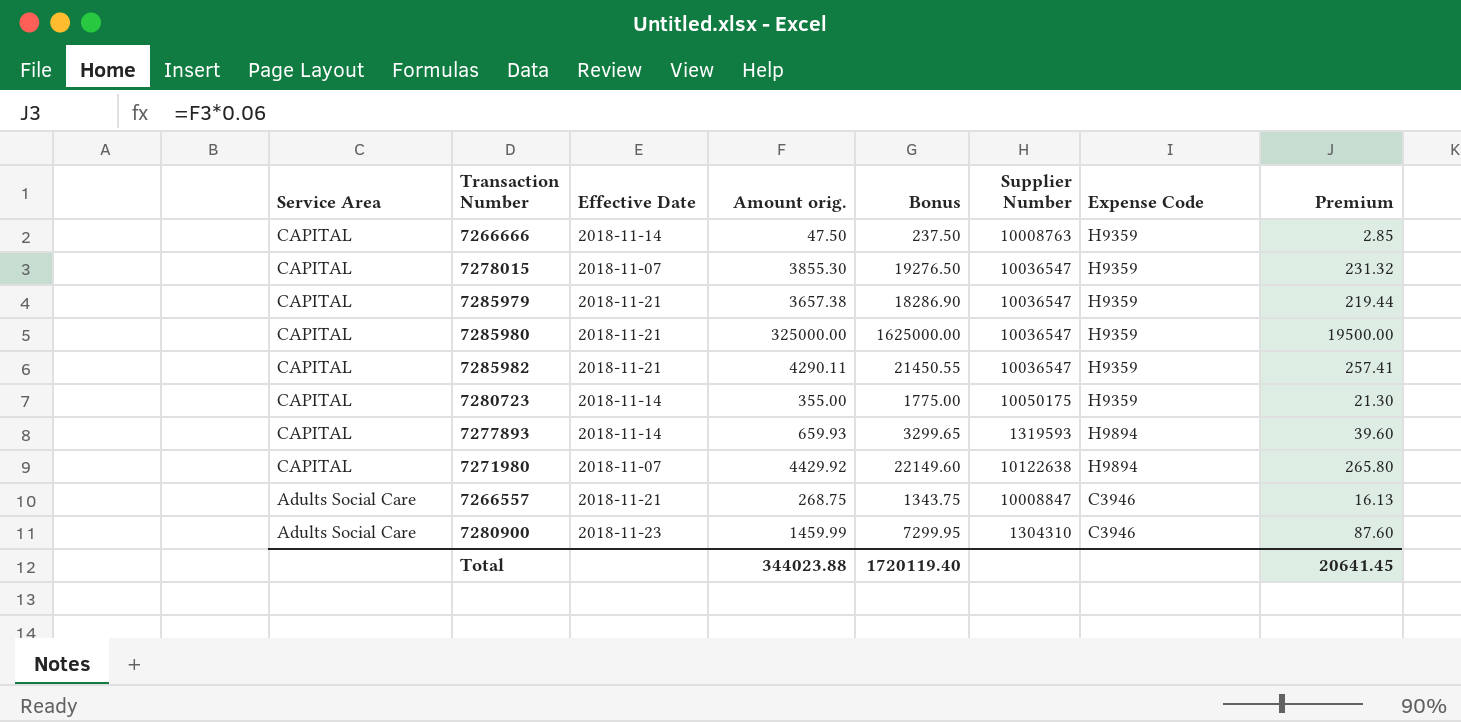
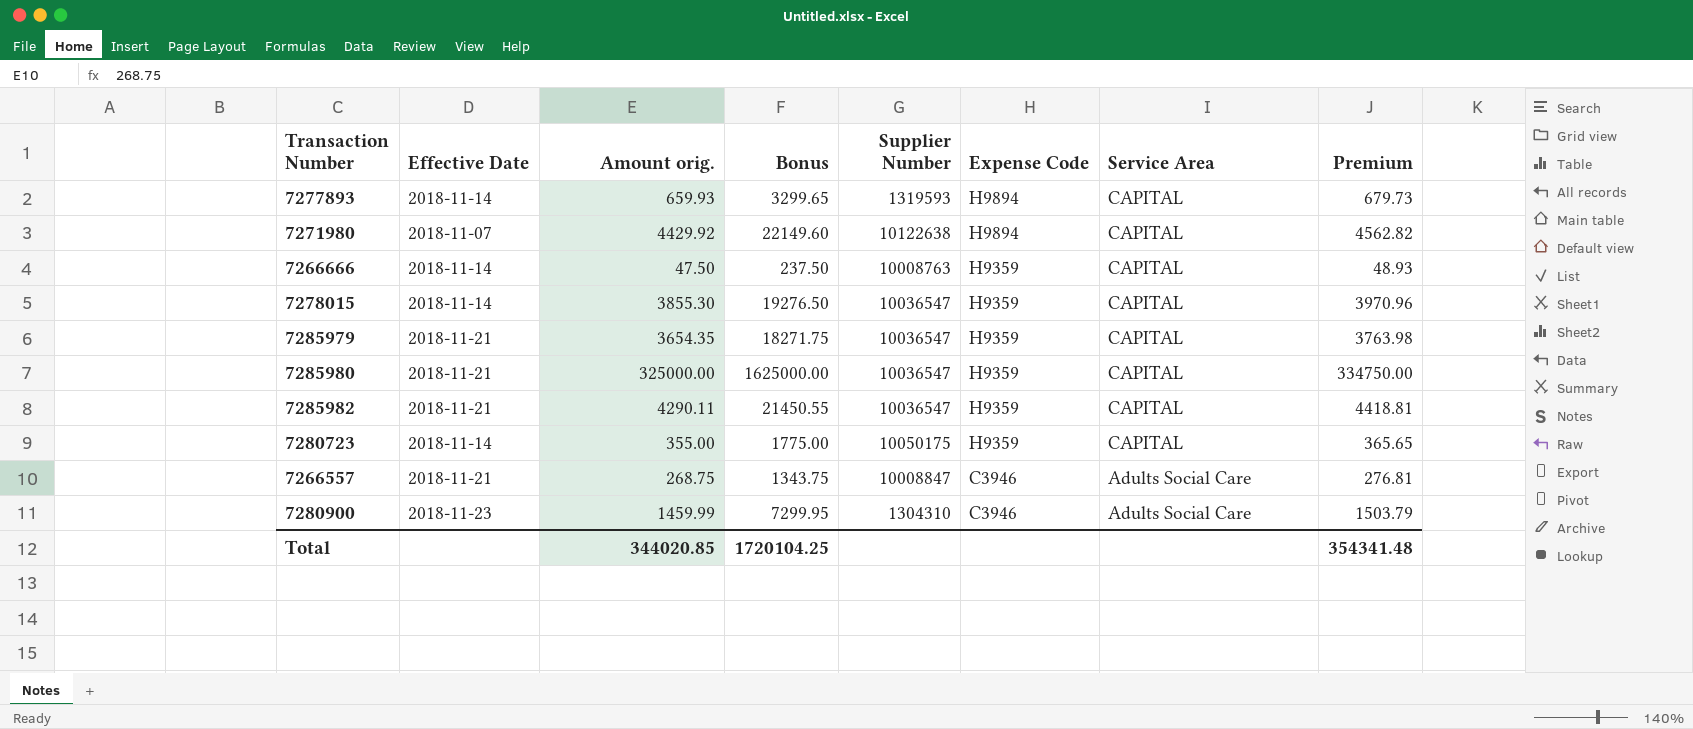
row order: Service Area descending -> Expense Code descending
column Service Area | position: 1 -> 7
column Premium | formula: [Amount orig.] * 0.06 -> [Amount orig.] * 1.03
7278015 | Effective Date: 2018-11-07 -> 2018-11-14
7285979 | Amount orig.: 3657.38 -> 3654.35
7285979 | Bonus: 18286.90 -> 18271.75
Total | Amount orig.: 344023.88 -> 344020.85
Total | Bonus: 1720119.40 -> 1720104.25
Total | Premium: 20641.45 -> 354341.48

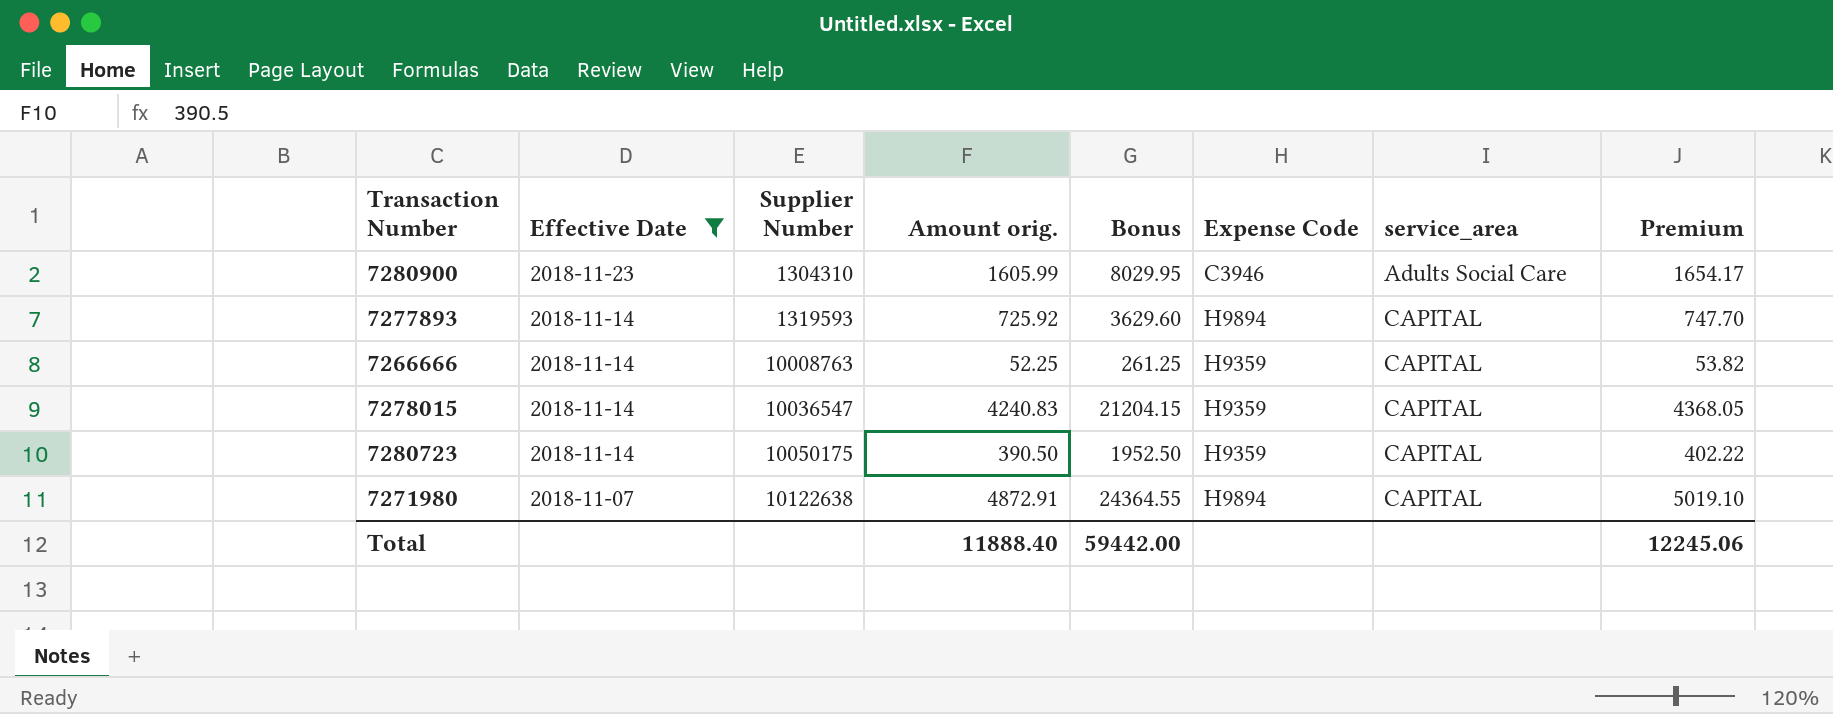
filter: none -> Effective Date != 2018-11-21
row order: Expense Code descending -> Effective Date descending
column Supplier Number | position: 5 -> 3
column name: Service Area -> service_area
7280900 | Amount orig.: 1459.99 -> 1605.99
7280900 | Bonus: 7299.95 -> 8029.95
7280900 | Premium: 1503.79 -> 1654.17
7277893 | Amount orig.: 659.93 -> 725.92
7277893 | Bonus: 3299.65 -> 3629.60
7277893 | Premium: 679.73 -> 747.70
7266666 | Amount orig.: 47.50 -> 52.25
7266666 | Bonus: 237.50 -> 261.25
7266666 | Premium: 48.93 -> 53.82
7278015 | Amount orig.: 3855.30 -> 4240.83
7278015 | Bonus: 19276.50 -> 21204.15
7278015 | Premium: 3970.96 -> 4368.05
7280723 | Amount orig.: 355.00 -> 390.50
7280723 | Bonus: 1775.00 -> 1952.50
7280723 | Premium: 365.65 -> 402.22
7271980 | Amount orig.: 4429.92 -> 4872.91
7271980 | Bonus: 22149.60 -> 24364.55
7271980 | Premium: 4562.82 -> 5019.10
Total | Amount orig.: 344020.85 -> 11888.40
Total | Bonus: 1720104.25 -> 59442.00
Total | Premium: 354341.48 -> 12245.06

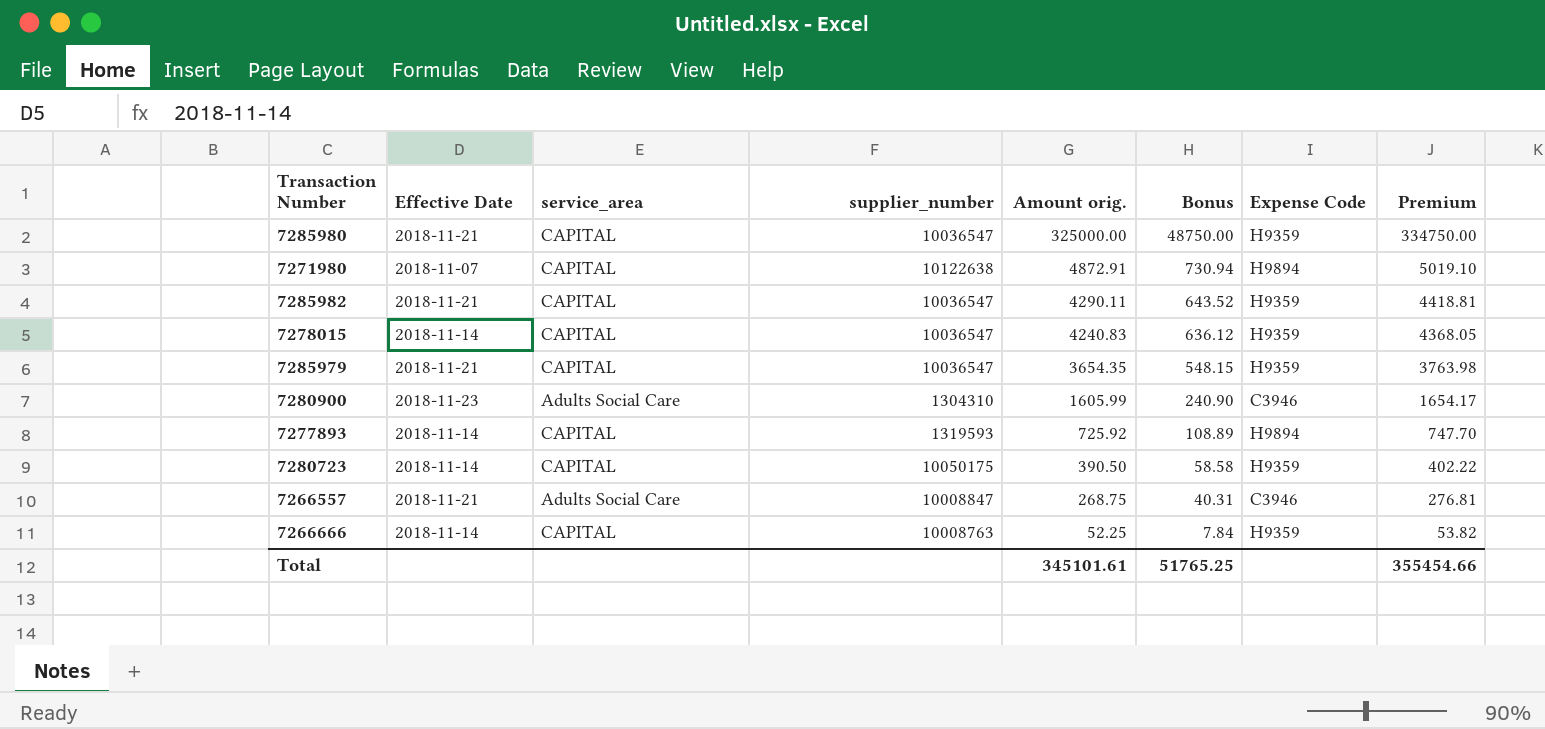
filter: Effective Date != 2018-11-21 -> none
row order: Effective Date descending -> Amount orig. descending
column service_area | position: 7 -> 3
column name: Supplier Number -> supplier_number
column Bonus | formula: [Amount orig.] * 5 -> [Amount orig.] * 0.15
Total | Amount orig.: 11888.40 -> 345101.61
Total | Bonus: 59442.00 -> 51765.25
Total | Premium: 12245.06 -> 355454.66

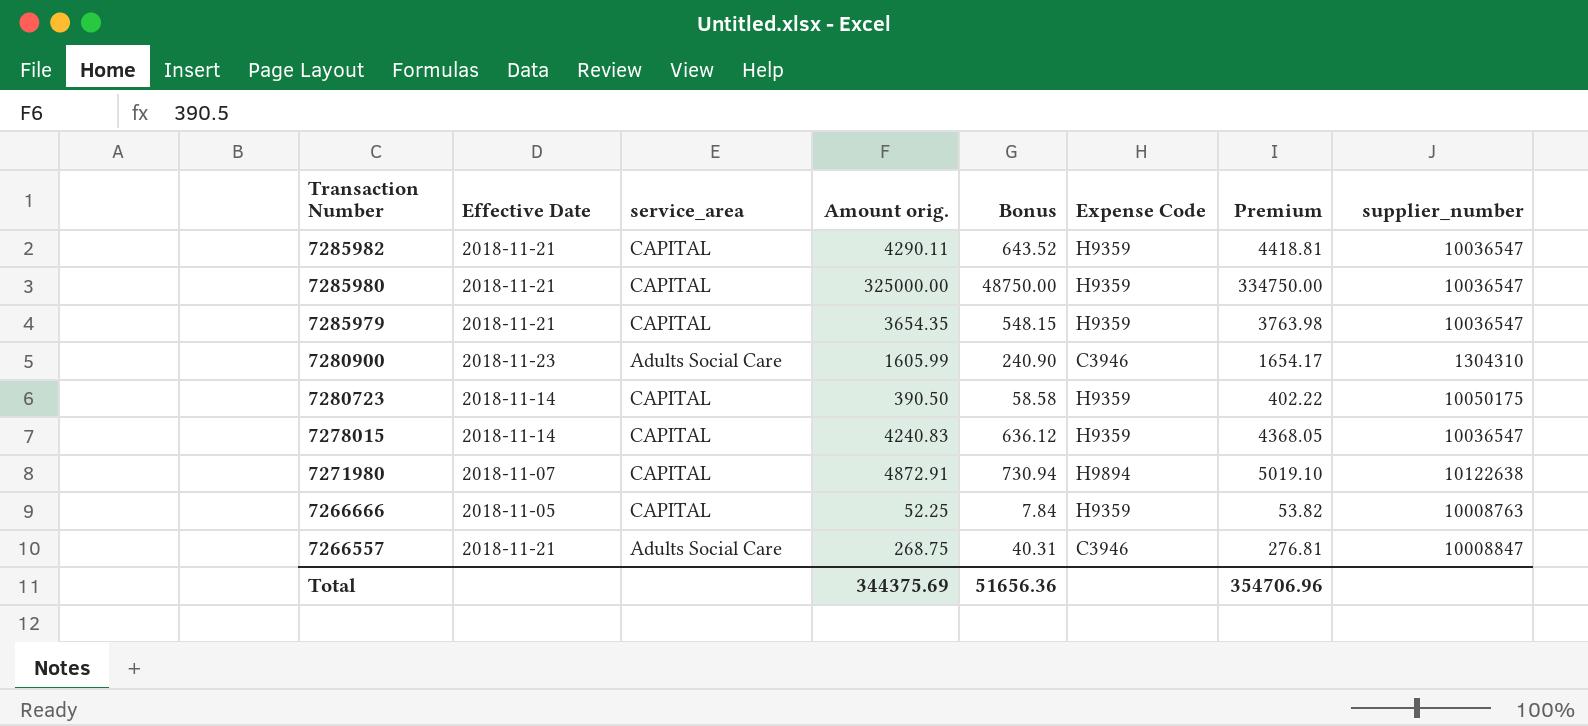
row order: Amount orig. descending -> Transaction Number descending
column supplier_number | position: 4 -> 8
row 7277893: 2018-11-14 | CAPITAL | 1319593 | 725.92 | 108.89 | H9894 | 747.70 -> none
7266666 | Effective Date: 2018-11-14 -> 2018-11-05
Total | Amount orig.: 345101.61 -> 344375.69
Total | Bonus: 51765.25 -> 51656.36
Total | Premium: 355454.66 -> 354706.96

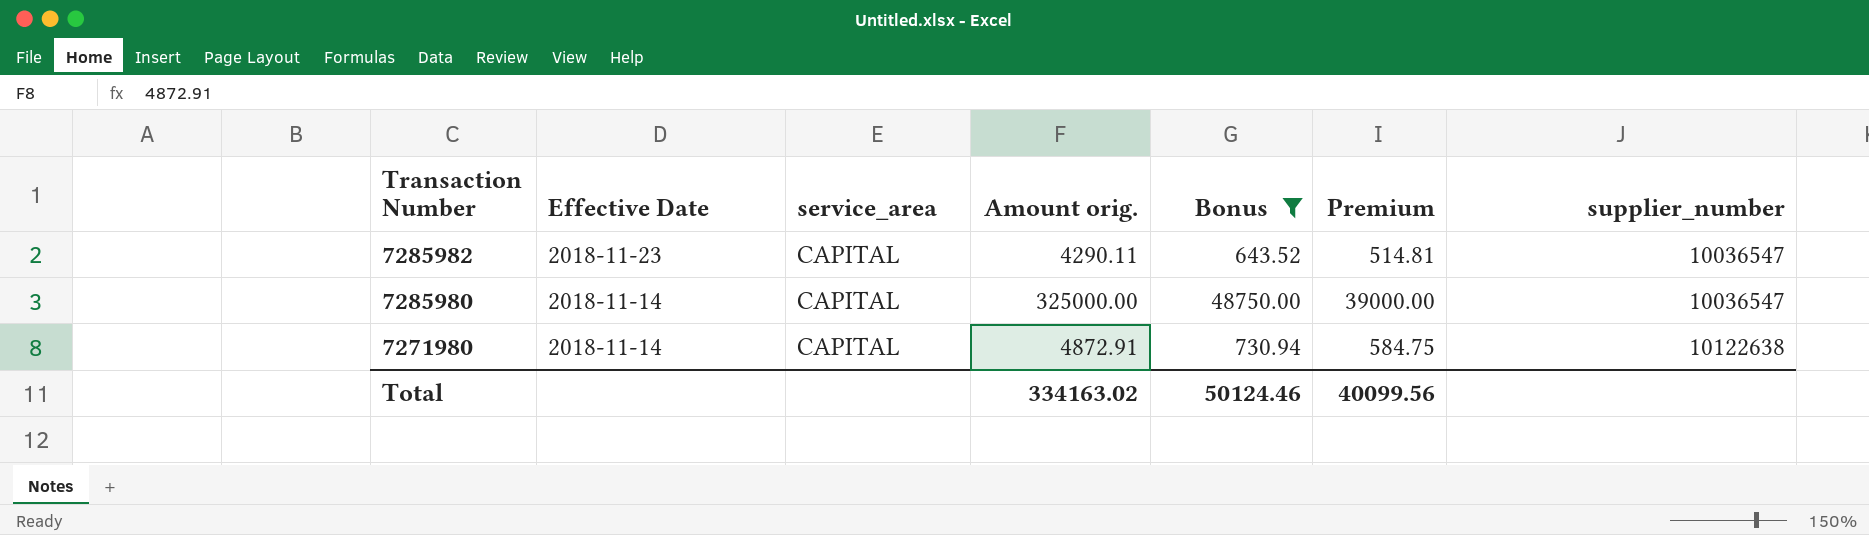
filter: none -> Bonus >= 643.52
column Expense Code | position: 6 -> none
column Premium | formula: [Amount orig.] * 1.03 -> [Amount orig.] * 0.12
7285982 | Effective Date: 2018-11-21 -> 2018-11-23
7285980 | Effective Date: 2018-11-21 -> 2018-11-14
7271980 | Effective Date: 2018-11-07 -> 2018-11-14
Total | Amount orig.: 344375.69 -> 334163.02
Total | Bonus: 51656.36 -> 50124.46
Total | Premium: 354706.96 -> 40099.56

